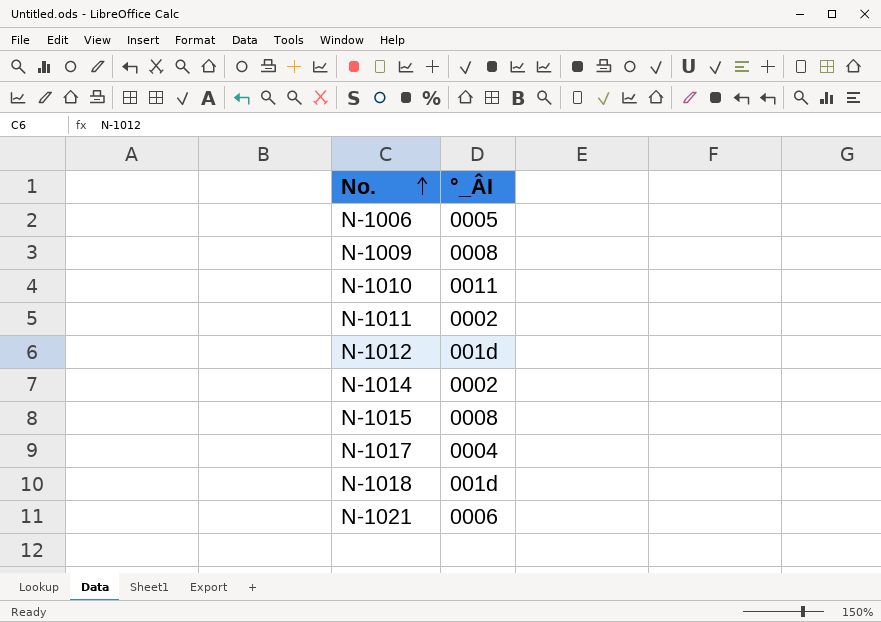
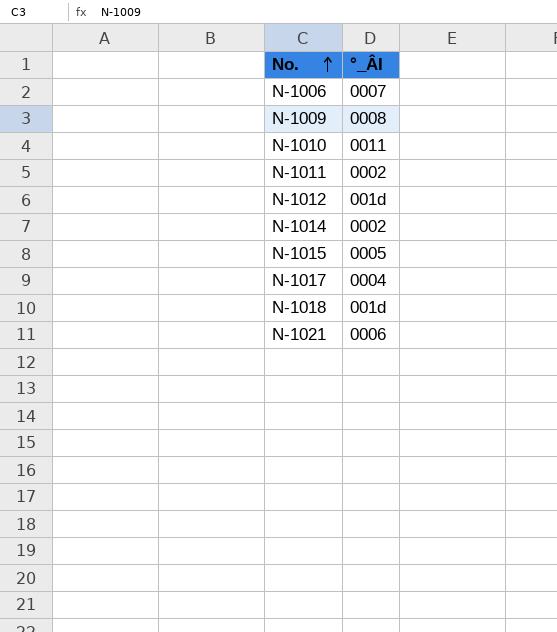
N-1006 | °_ÂI: 0005 -> 0007
N-1015 | °_ÂI: 0008 -> 0005

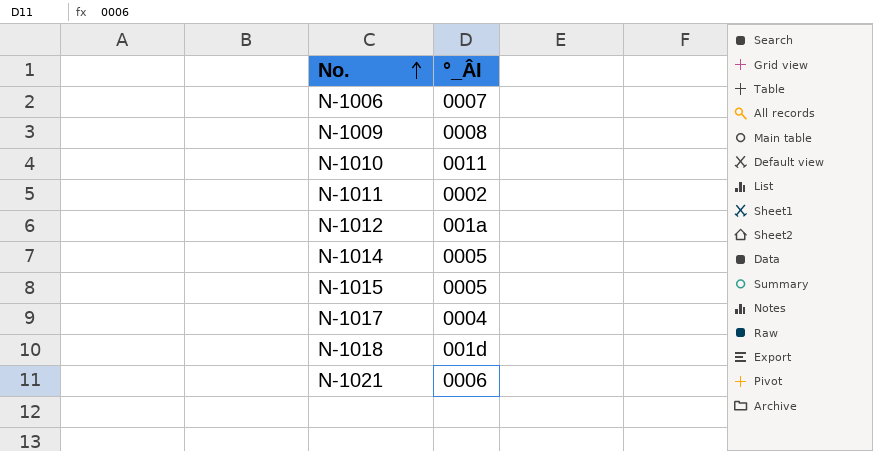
N-1012 | °_ÂI: 001d -> 001a
N-1014 | °_ÂI: 0002 -> 0005

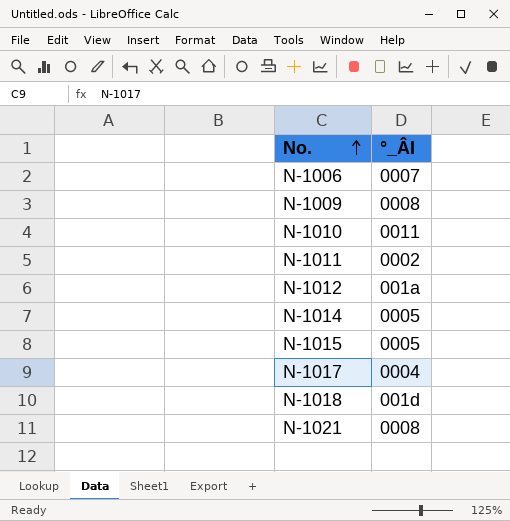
N-1021 | °_ÂI: 0006 -> 0008

